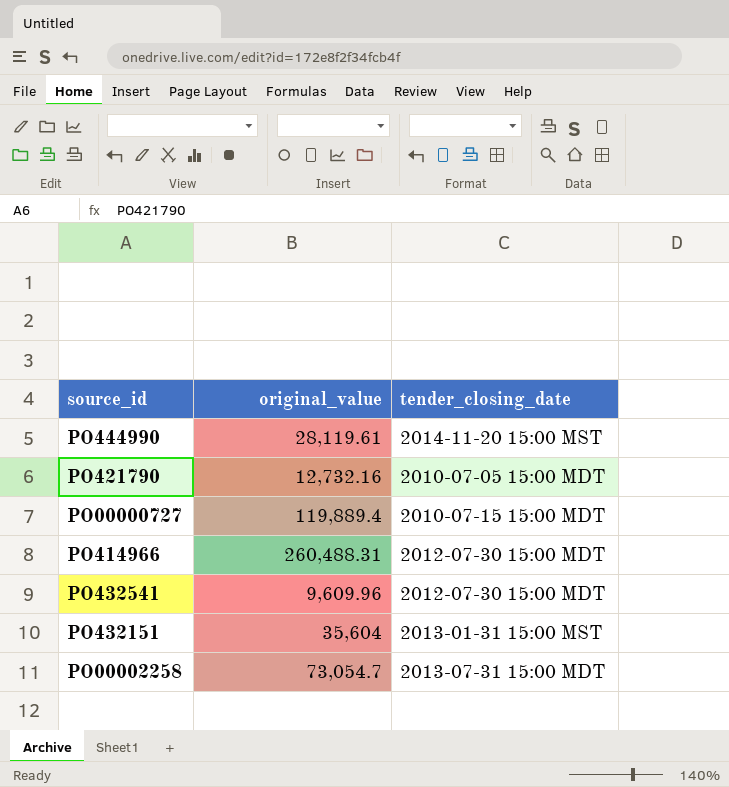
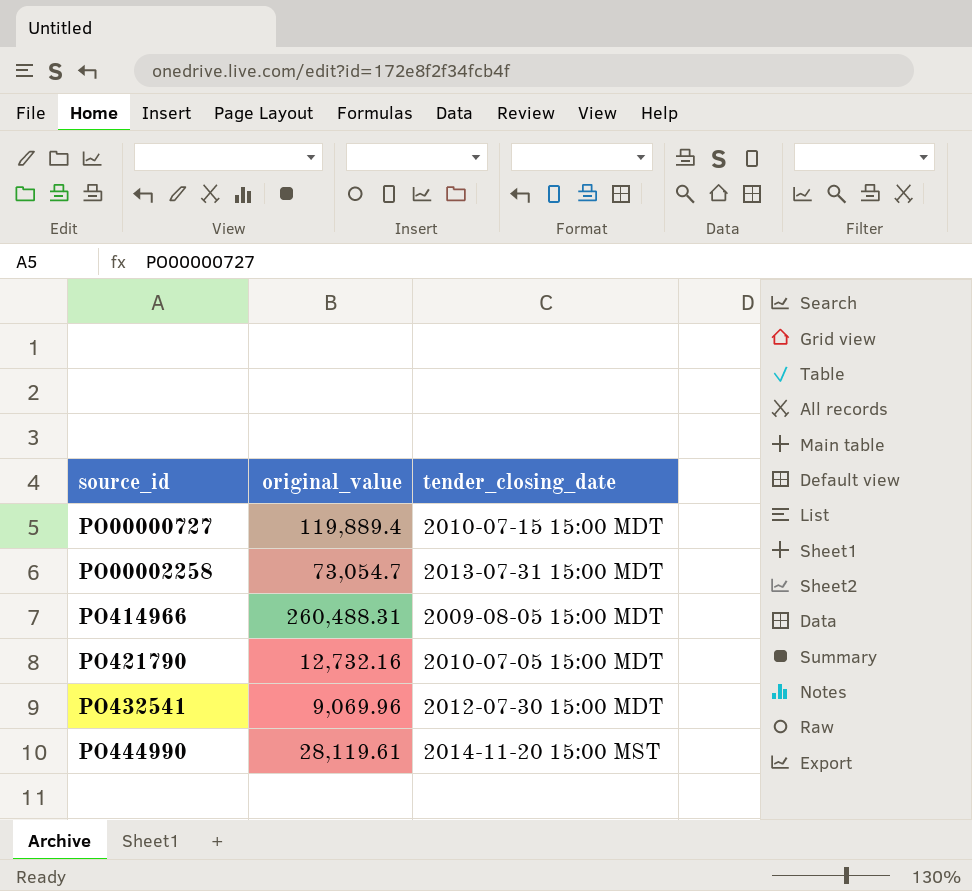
row order: none -> source_id ascending
row PO432151: 35,604 | 2013-01-31 15:00 MST -> none
PO414966 | tender_closing_date: 2012-07-30 15:00 MDT -> 2009-08-05 15:00 MDT
PO432541 | original_value: 9,609.96 -> 9,069.96

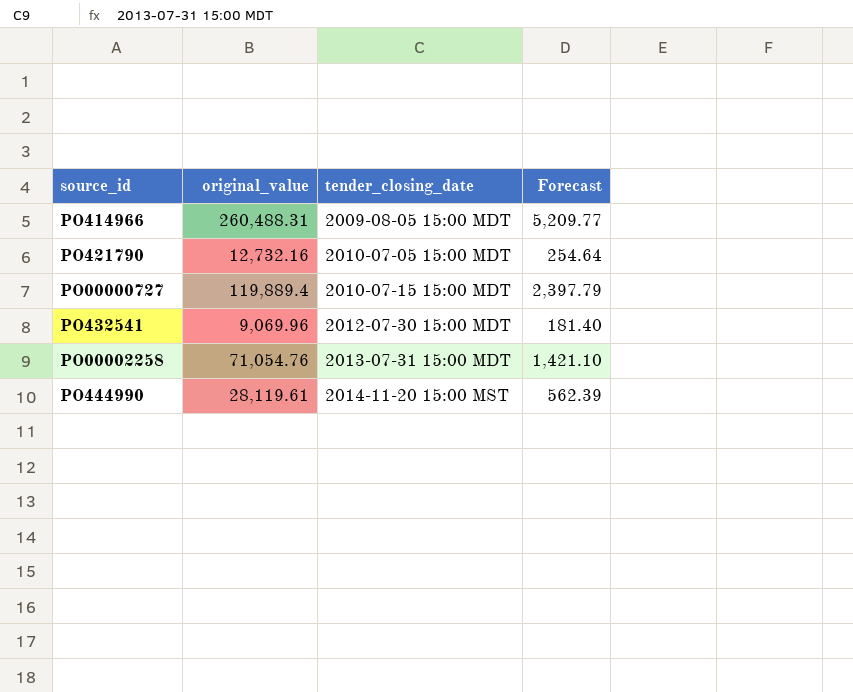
row order: source_id ascending -> tender_closing_date ascending
column Forecast | formula: none -> [original_value] * 0.02
PO00002258 | original_value: 73,054.7 -> 71,054.76

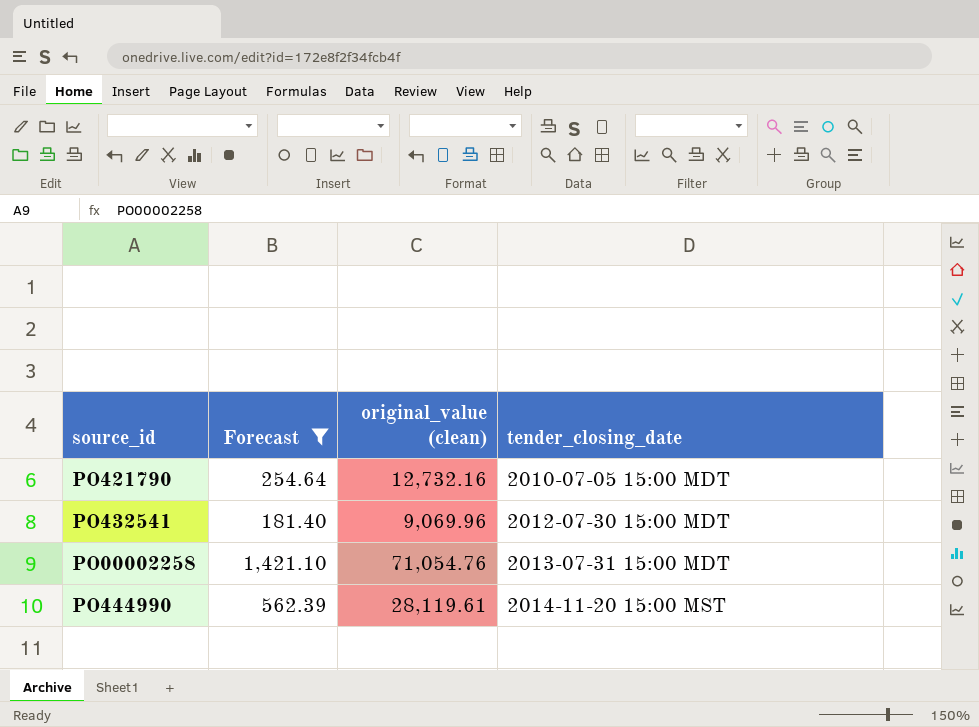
filter: none -> Forecast <= 1,421.10
column Forecast | position: 4 -> 2
column name: original_value -> original_value (clean)

